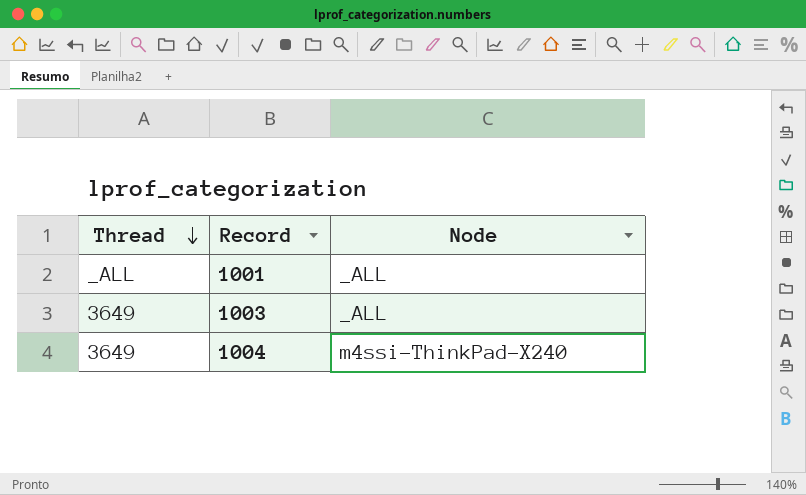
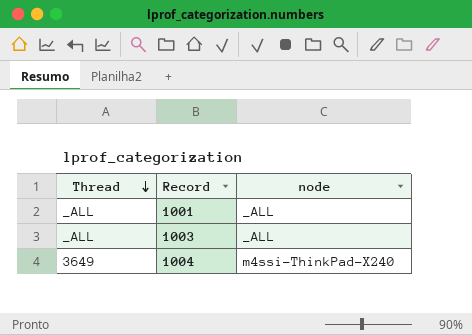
column name: Node -> node
1003 | Thread: 3649 -> _ALL

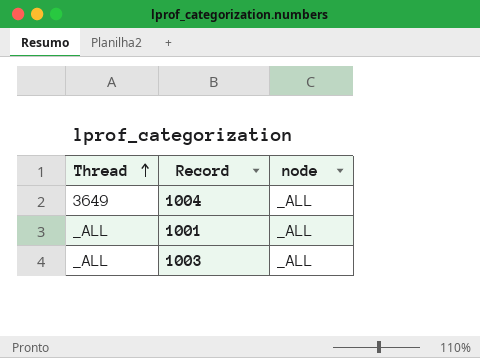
row order: Thread descending -> Thread ascending
1004 | node: m4ssi-ThinkPad-X240 -> _ALL

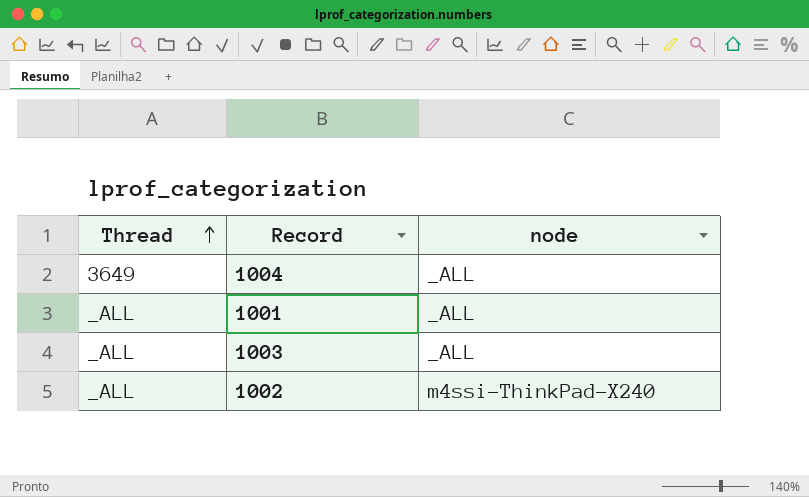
row 1002: none -> _ALL | m4ssi-ThinkPad-X240

